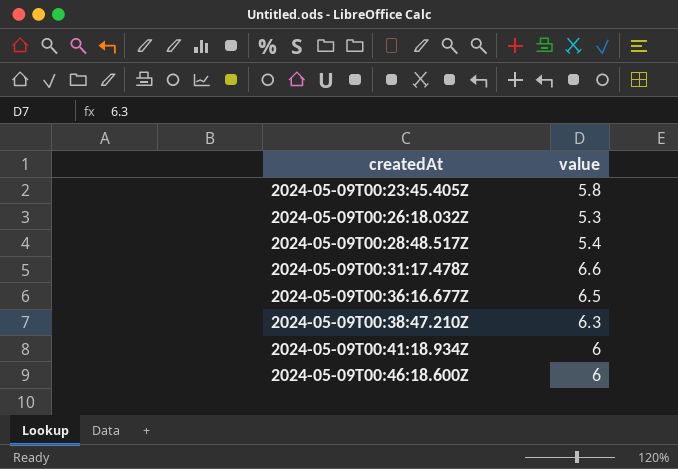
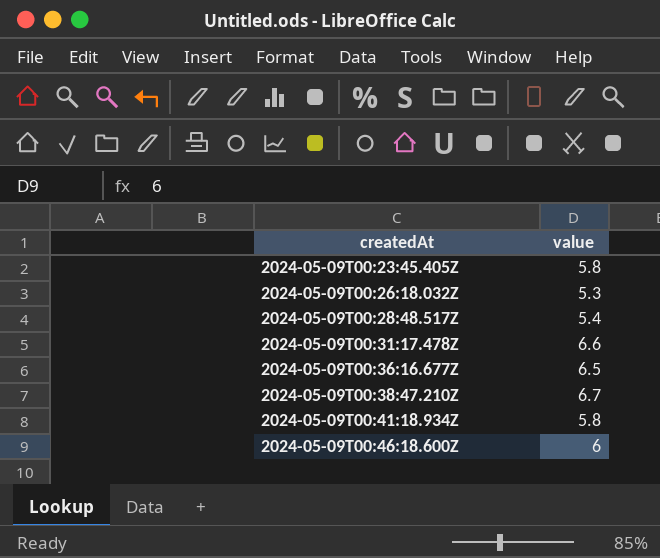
2024-05-09T00:38:47.210Z | value: 6.3 -> 6.7
2024-05-09T00:41:18.934Z | value: 6 -> 5.8

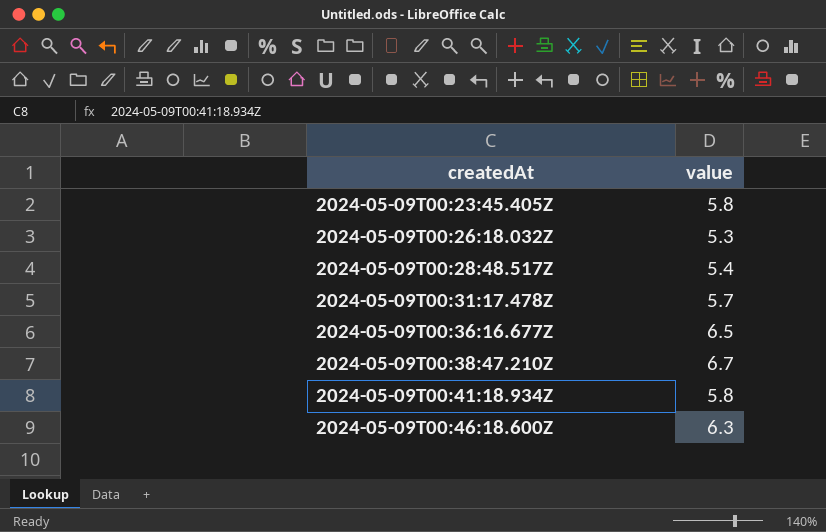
2024-05-09T00:31:17.478Z | value: 6.6 -> 5.7
2024-05-09T00:46:18.600Z | value: 6 -> 6.3

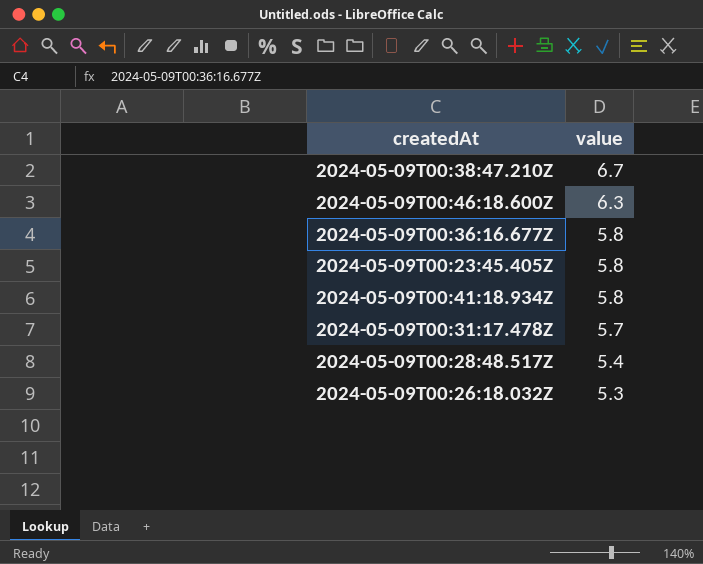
row order: createdAt ascending -> value descending
2024-05-09T00:36:16.677Z | value: 6.5 -> 5.8

